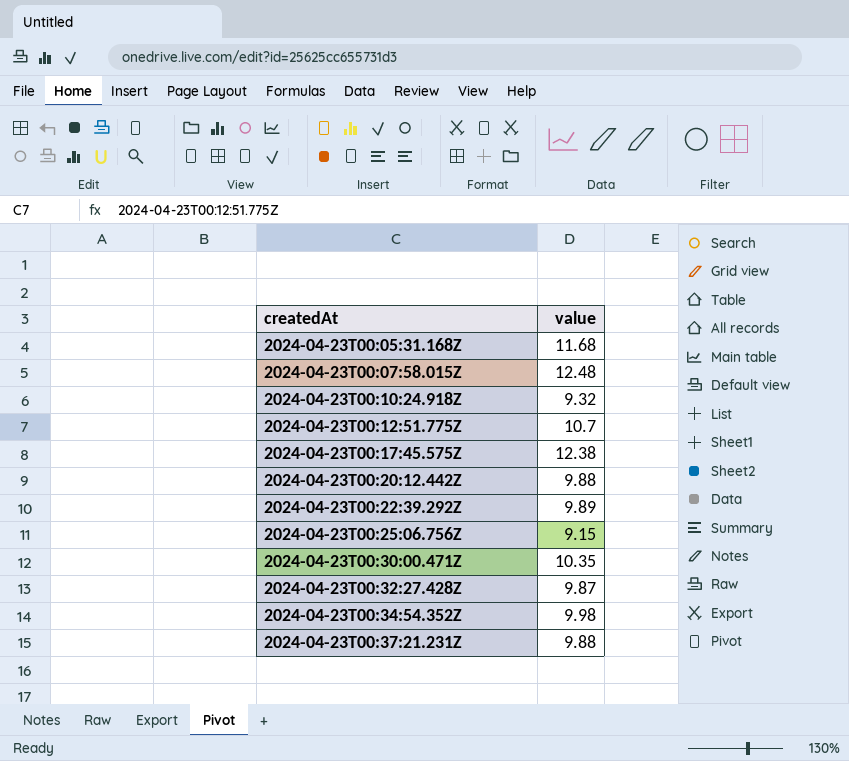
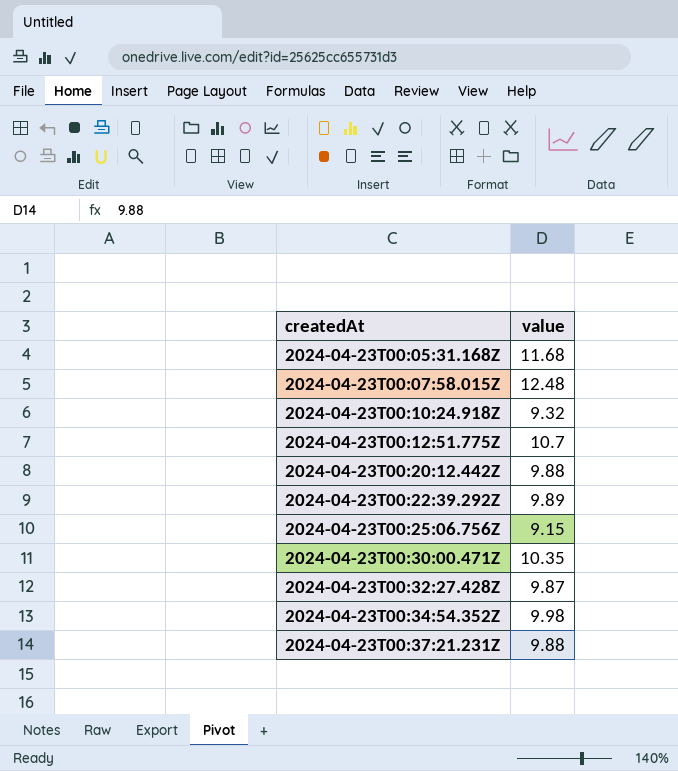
row 2024-04-23T00:17:45.575Z: 12.38 -> none

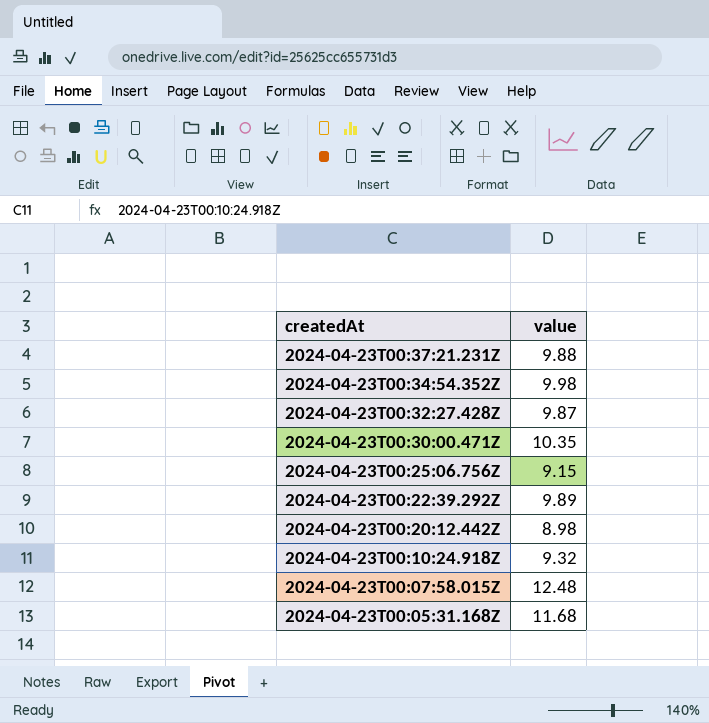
row order: createdAt ascending -> createdAt descending
row 2024-04-23T00:12:51.775Z: 10.7 -> none
2024-04-23T00:20:12.442Z | value: 9.88 -> 8.98

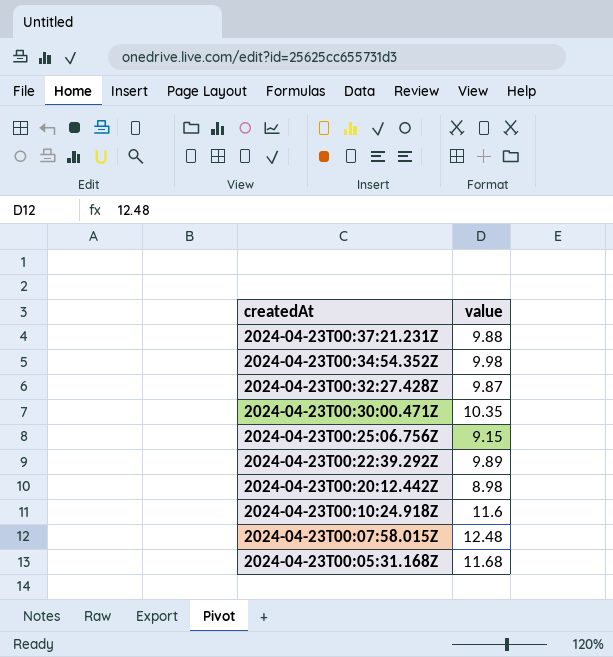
2024-04-23T00:10:24.918Z | value: 9.32 -> 11.6

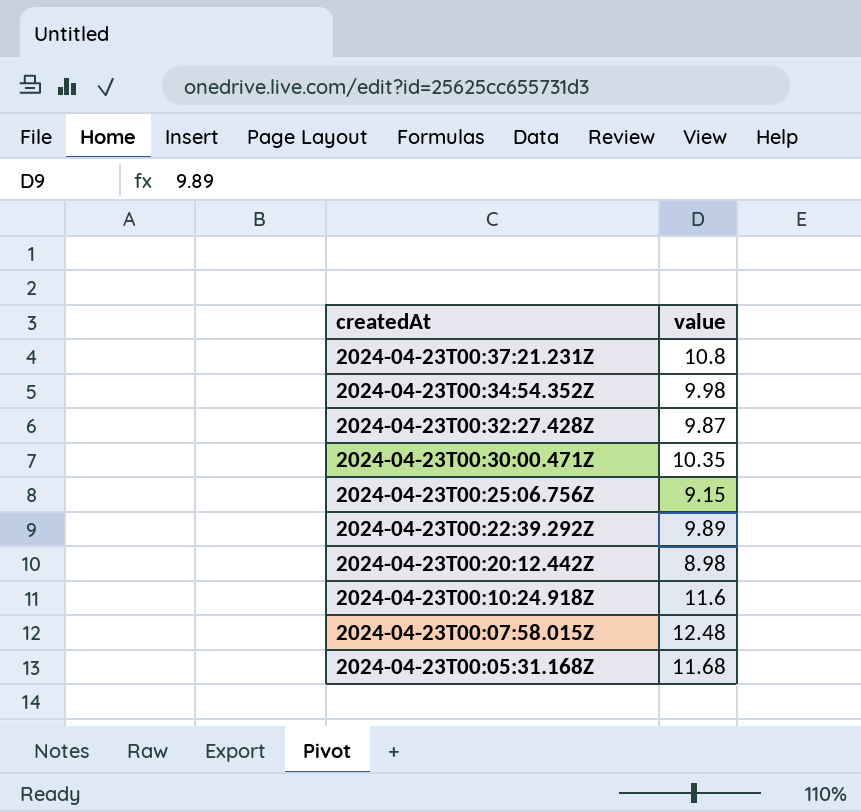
2024-04-23T00:37:21.231Z | value: 9.88 -> 10.8

